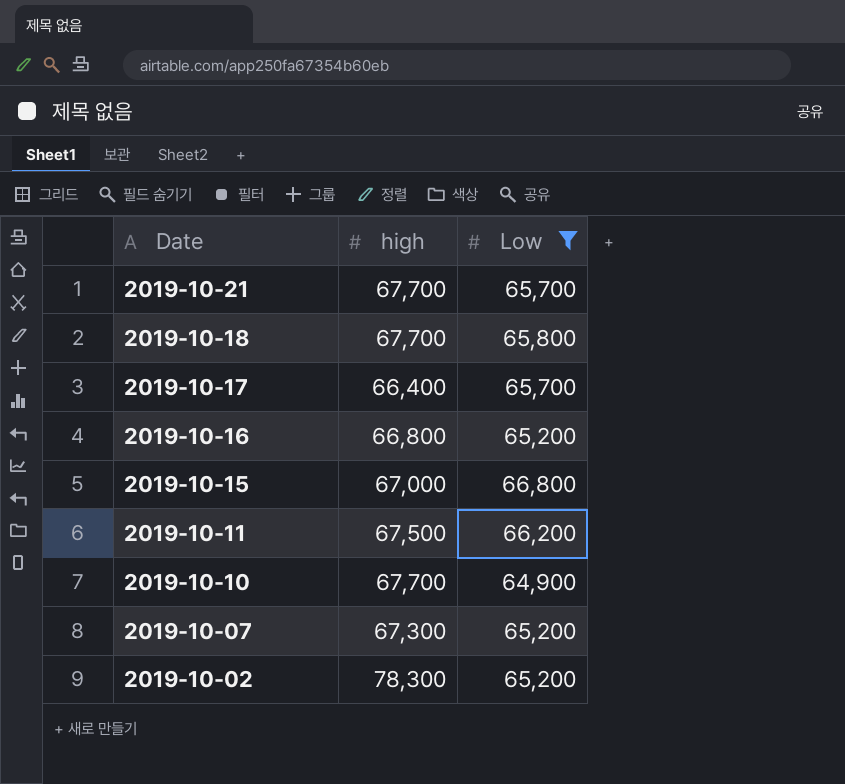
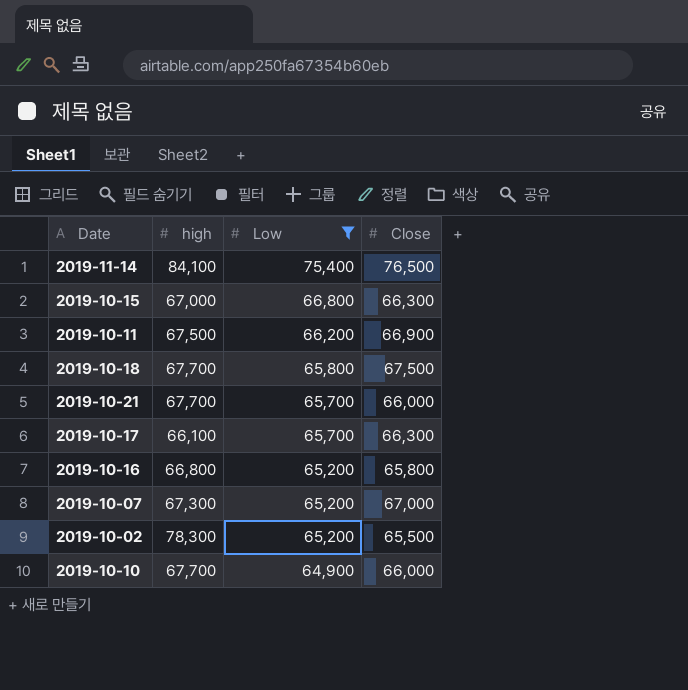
row order: Date descending -> Low descending
column Close | position: none -> 4
row 2019-11-14: none -> 84,100 | 75,400 | 76,500
2019-10-17 | high: 66,400 -> 66,100

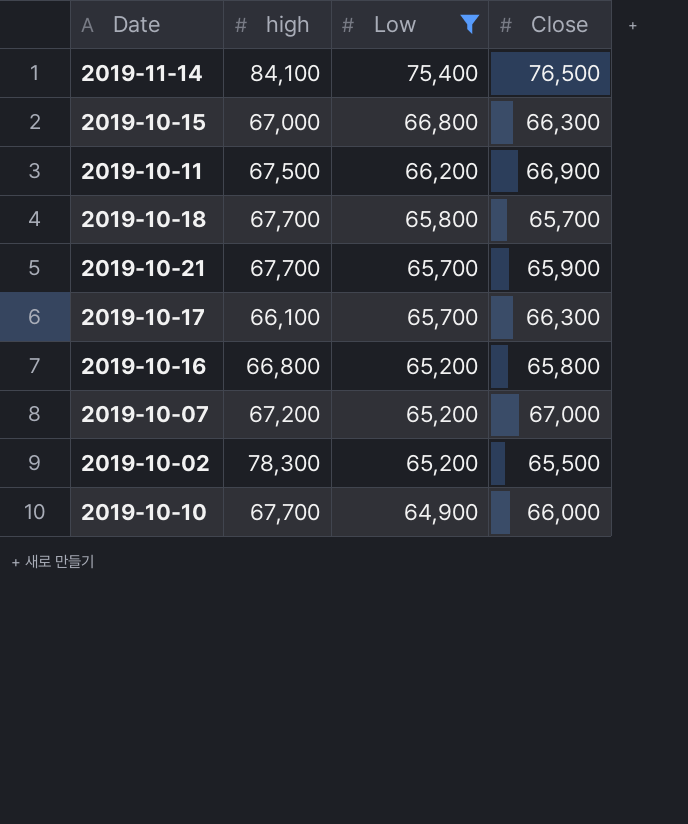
2019-10-18 | Close: 67,500 -> 65,700
2019-10-21 | Close: 66,000 -> 65,900
2019-10-07 | high: 67,300 -> 67,200

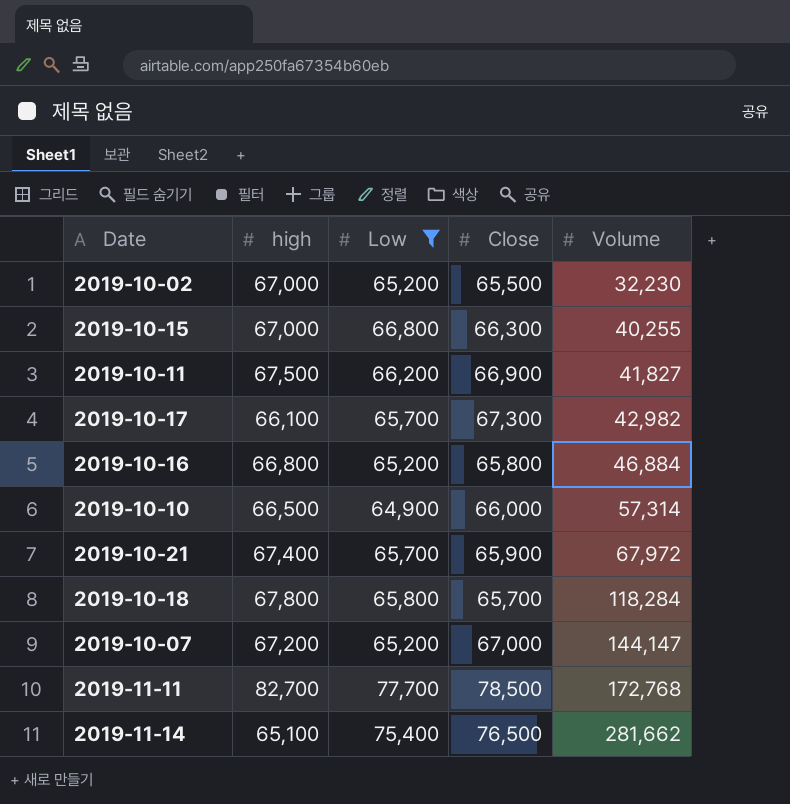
row order: Low descending -> Volume ascending
column Volume | position: none -> 5
2019-10-02 | high: 78,300 -> 67,000
2019-10-17 | Close: 66,300 -> 67,300
2019-10-10 | high: 67,700 -> 66,500
2019-10-21 | high: 67,700 -> 67,400
2019-10-18 | high: 67,700 -> 67,800
row 2019-11-11: none -> 82,700 | 77,700 | 78,500 | 172,768
2019-11-14 | high: 84,100 -> 65,100

